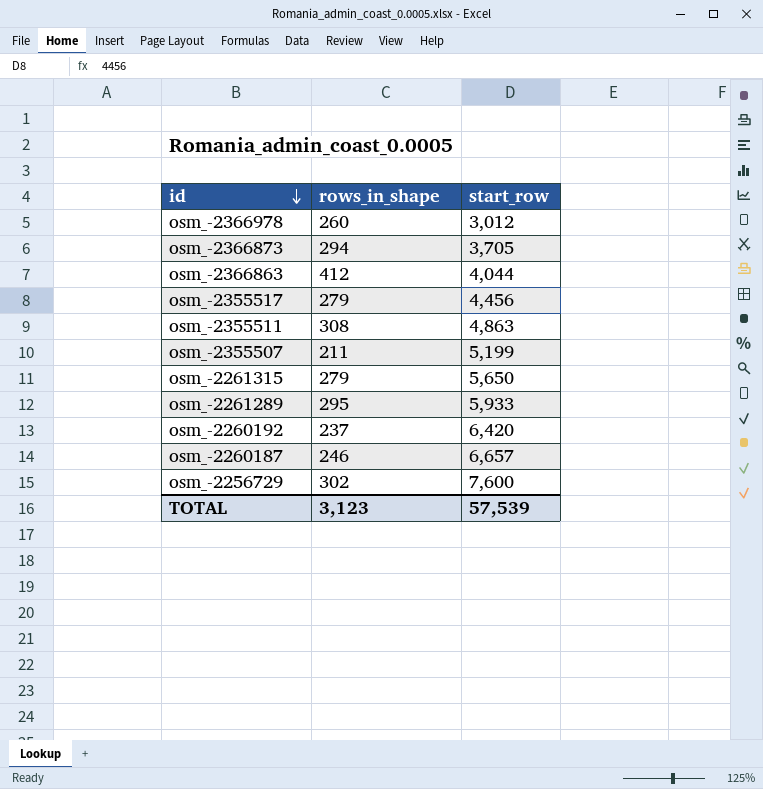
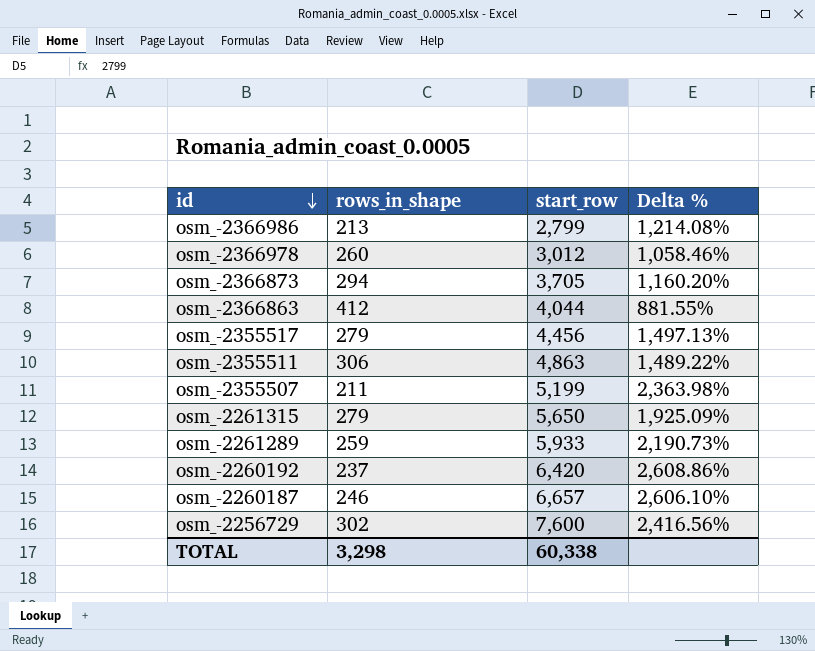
column Delta % | formula: none -> ([start_row] - [rows_in_shape]) / [rows_in_shape]
row osm_-2366986: none -> 213 | 2,799 | 1,214.08%
osm_-2355511 | rows_in_shape: 308 -> 306
osm_-2261289 | rows_in_shape: 295 -> 259
TOTAL | rows_in_shape: 3,123 -> 3,298
TOTAL | start_row: 57,539 -> 60,338

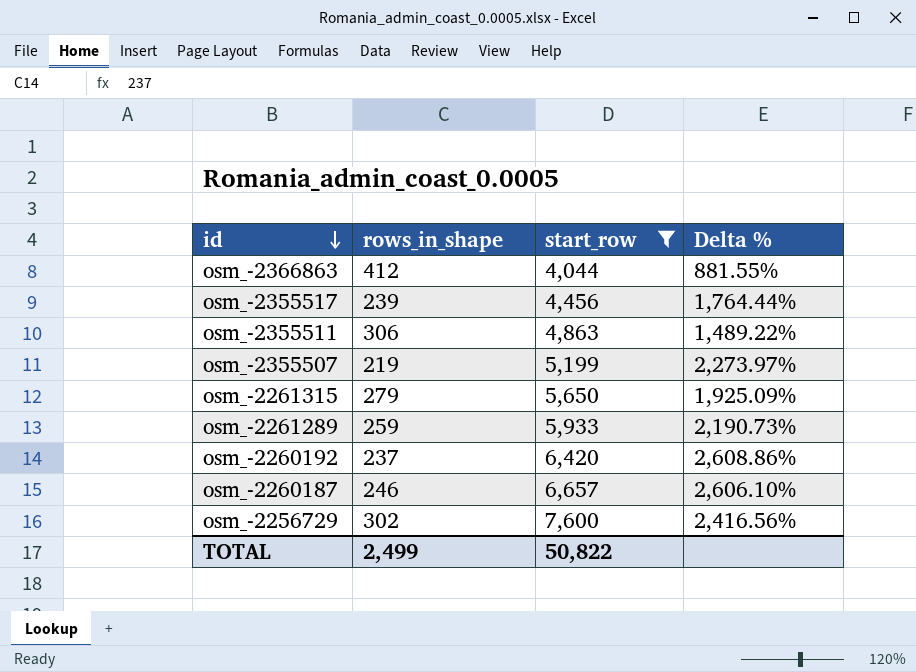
filter: none -> start_row >= 4,044
osm_-2355517 | rows_in_shape: 279 -> 239
osm_-2355517 | Delta %: 1,497.13% -> 1,764.44%
osm_-2355507 | rows_in_shape: 211 -> 219
osm_-2355507 | Delta %: 2,363.98% -> 2,273.97%
TOTAL | rows_in_shape: 3,298 -> 2,499
TOTAL | start_row: 60,338 -> 50,822

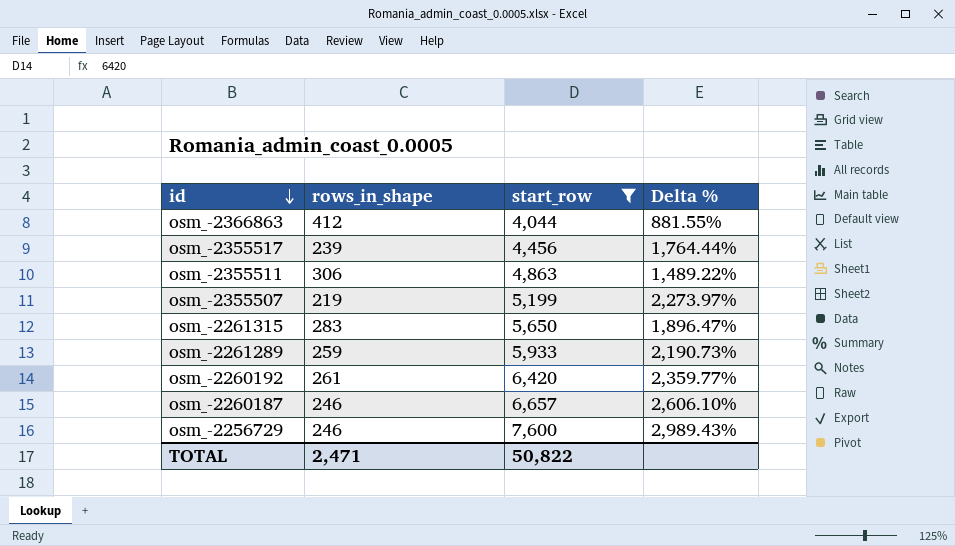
osm_-2261315 | rows_in_shape: 279 -> 283
osm_-2261315 | Delta %: 1,925.09% -> 1,896.47%
osm_-2260192 | rows_in_shape: 237 -> 261
osm_-2260192 | Delta %: 2,608.86% -> 2,359.77%
osm_-2256729 | rows_in_shape: 302 -> 246
osm_-2256729 | Delta %: 2,416.56% -> 2,989.43%
TOTAL | rows_in_shape: 2,499 -> 2,471

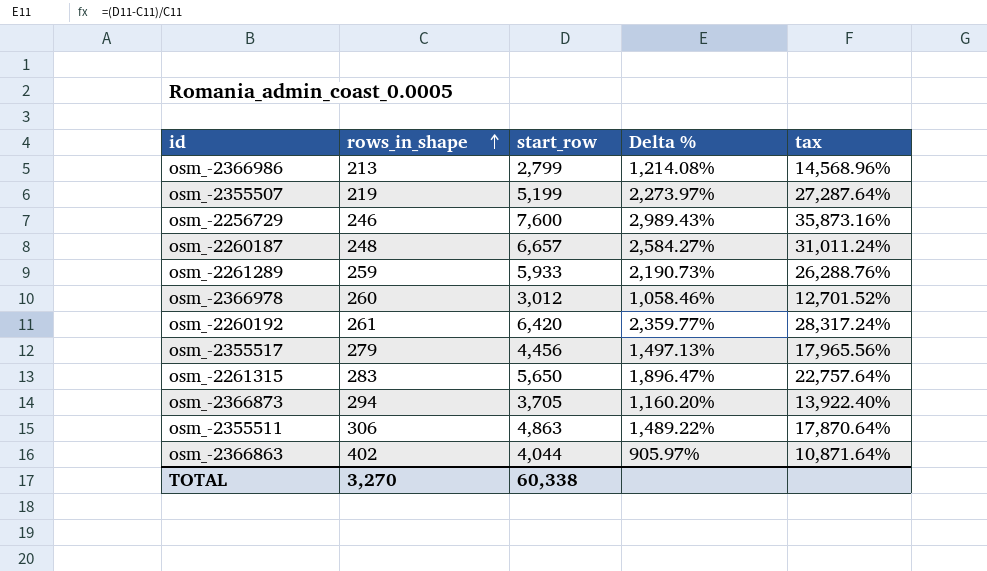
filter: start_row >= 4,044 -> none
row order: id descending -> rows_in_shape ascending
column tax | formula: none -> [Delta %] * 12
osm_-2260187 | rows_in_shape: 246 -> 248
osm_-2260187 | Delta %: 2,606.10% -> 2,584.27%
osm_-2355517 | rows_in_shape: 239 -> 279
osm_-2355517 | Delta %: 1,764.44% -> 1,497.13%
osm_-2366863 | rows_in_shape: 412 -> 402
osm_-2366863 | Delta %: 881.55% -> 905.97%
TOTAL | rows_in_shape: 2,471 -> 3,270
TOTAL | start_row: 50,822 -> 60,338

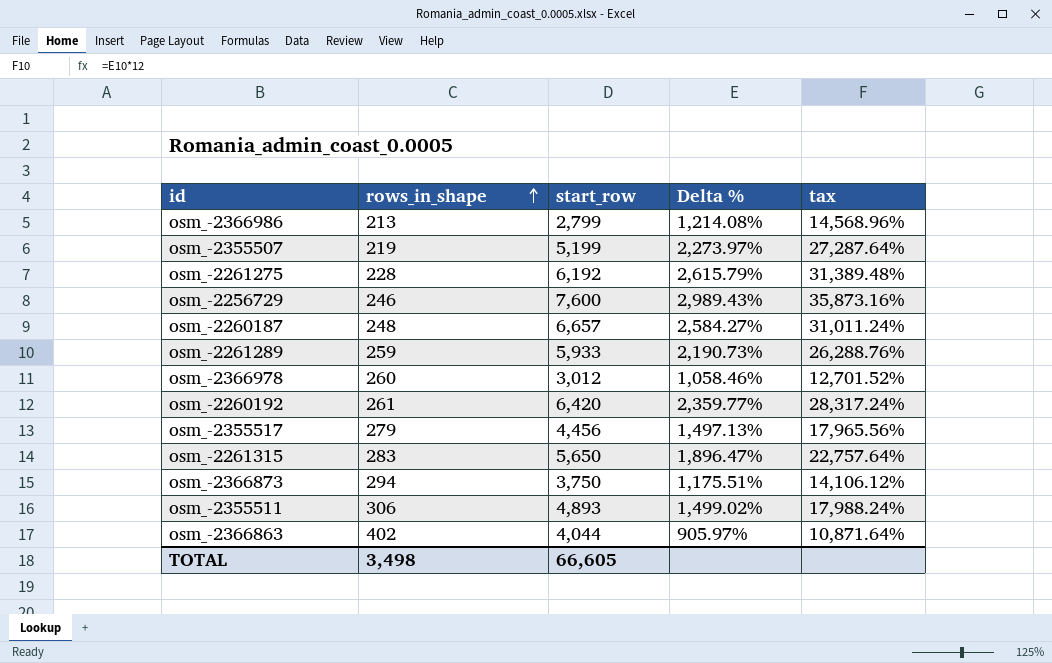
row osm_-2261275: none -> 228 | 6,192 | 2,615.79% | 31,389.48%
osm_-2366873 | start_row: 3,705 -> 3,750
osm_-2366873 | Delta %: 1,160.20% -> 1,175.51%
osm_-2366873 | tax: 13,922.40% -> 14,106.12%
osm_-2355511 | start_row: 4,863 -> 4,893
osm_-2355511 | Delta %: 1,489.22% -> 1,499.02%
osm_-2355511 | tax: 17,870.64% -> 17,988.24%
TOTAL | rows_in_shape: 3,270 -> 3,498
TOTAL | start_row: 60,338 -> 66,605

